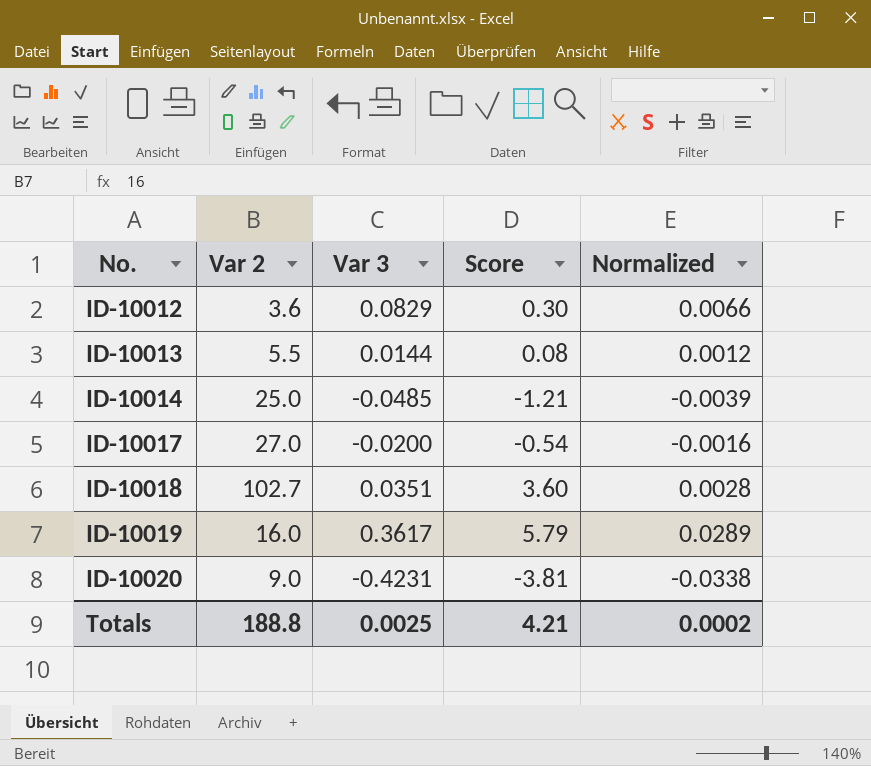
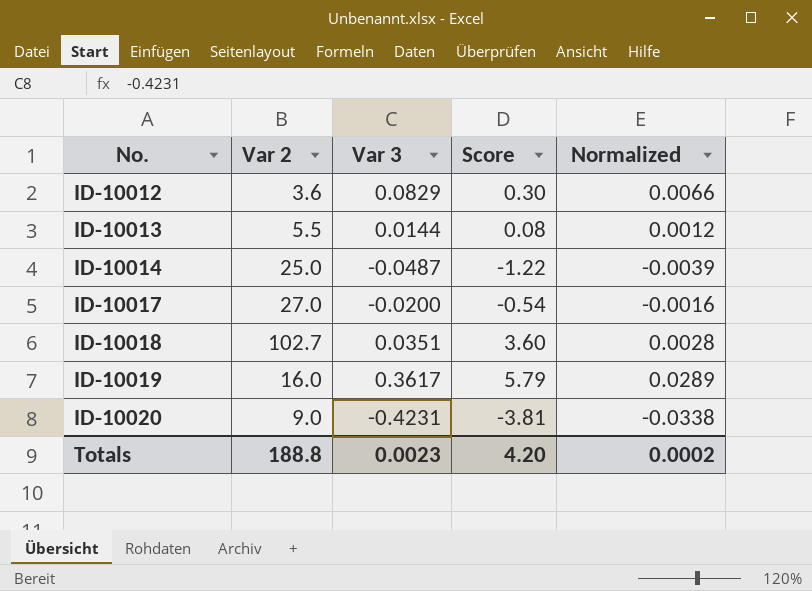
ID-10014 | Var 3: -0.0485 -> -0.0487
ID-10014 | Score: -1.21 -> -1.22
Totals | Var 3: 0.0025 -> 0.0023
Totals | Score: 4.21 -> 4.20

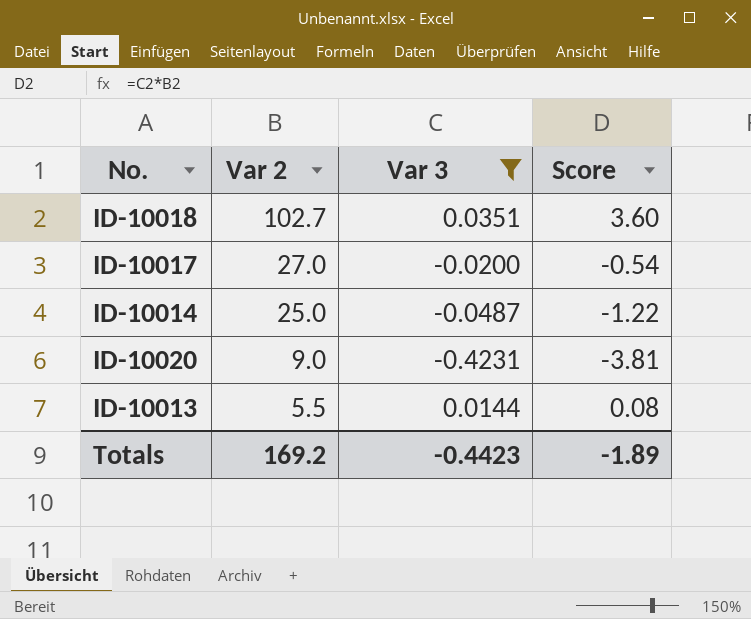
filter: none -> Var 3 <= 0.0351
row order: No. ascending -> Var 2 descending
column Normalized | formula: [Var 3] * 0.08 -> none
Totals | Var 2: 188.8 -> 169.2
Totals | Var 3: 0.0023 -> -0.4423
Totals | Score: 4.20 -> -1.89

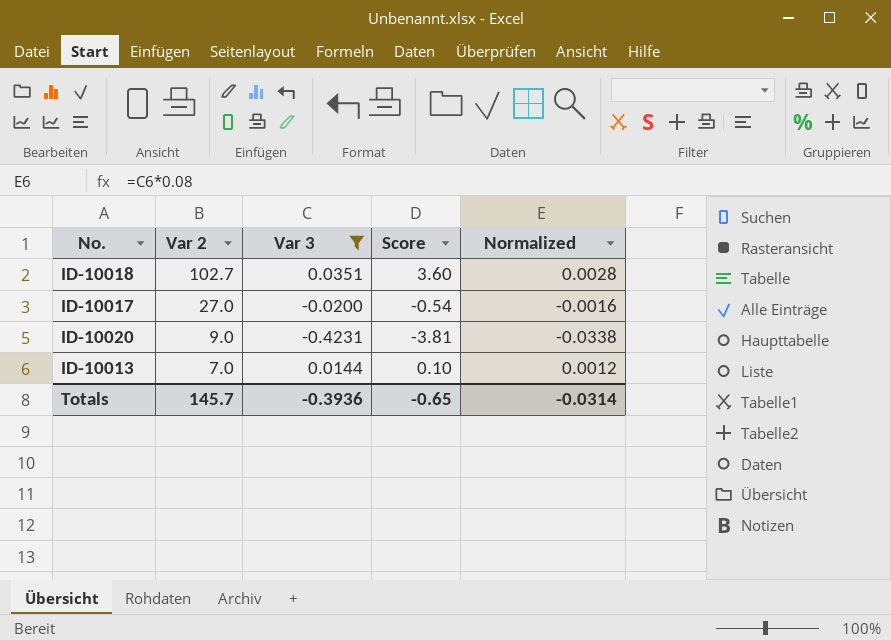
column Normalized | formula: none -> [Var 3] * 0.08
row ID-10014: 25.0 | -0.0487 | -1.22 -> none
ID-10013 | Var 2: 5.5 -> 7.0
ID-10013 | Score: 0.08 -> 0.10
Totals | Var 2: 169.2 -> 145.7
Totals | Var 3: -0.4423 -> -0.3936
Totals | Score: -1.89 -> -0.65

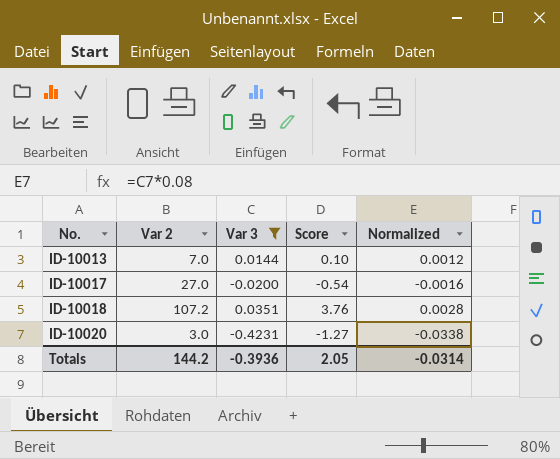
row order: Var 2 descending -> No. ascending
ID-10018 | Var 2: 102.7 -> 107.2
ID-10018 | Score: 3.60 -> 3.76
ID-10020 | Var 2: 9.0 -> 3.0
ID-10020 | Score: -3.81 -> -1.27
Totals | Var 2: 145.7 -> 144.2
Totals | Score: -0.65 -> 2.05

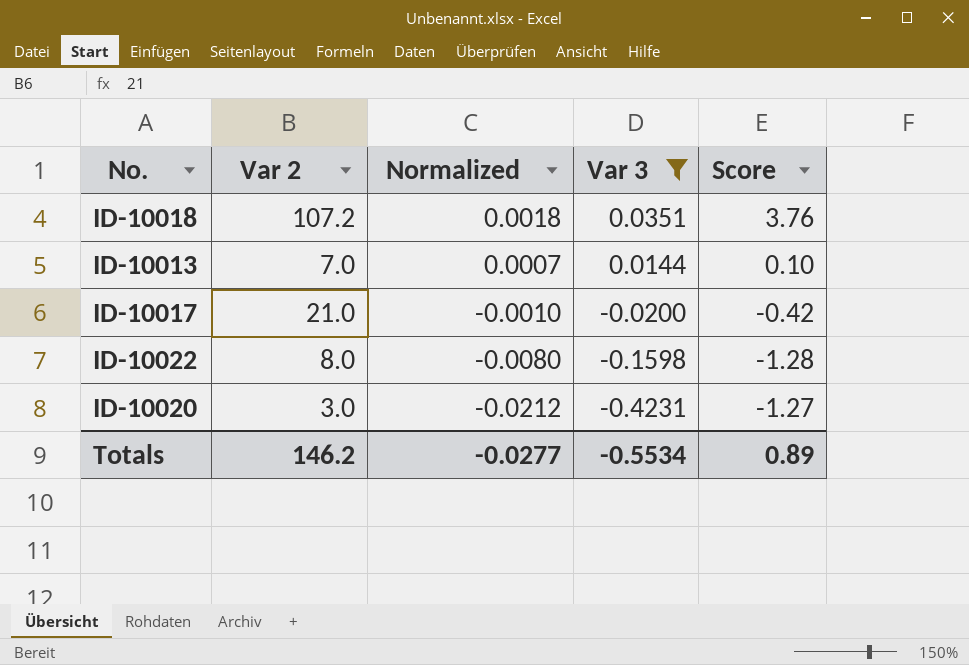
row order: No. ascending -> Normalized descending
column Normalized | formula: [Var 3] * 0.08 -> [Var 3] * 0.05
column Normalized | position: 5 -> 3
ID-10017 | Var 2: 27.0 -> 21.0
ID-10017 | Score: -0.54 -> -0.42
row ID-10022: none -> 8.0 | -0.0080 | -0.1598 | -1.28
Totals | Var 2: 144.2 -> 146.2
Totals | Normalized: -0.0314 -> -0.0277
Totals | Var 3: -0.3936 -> -0.5534
Totals | Score: 2.05 -> 0.89

